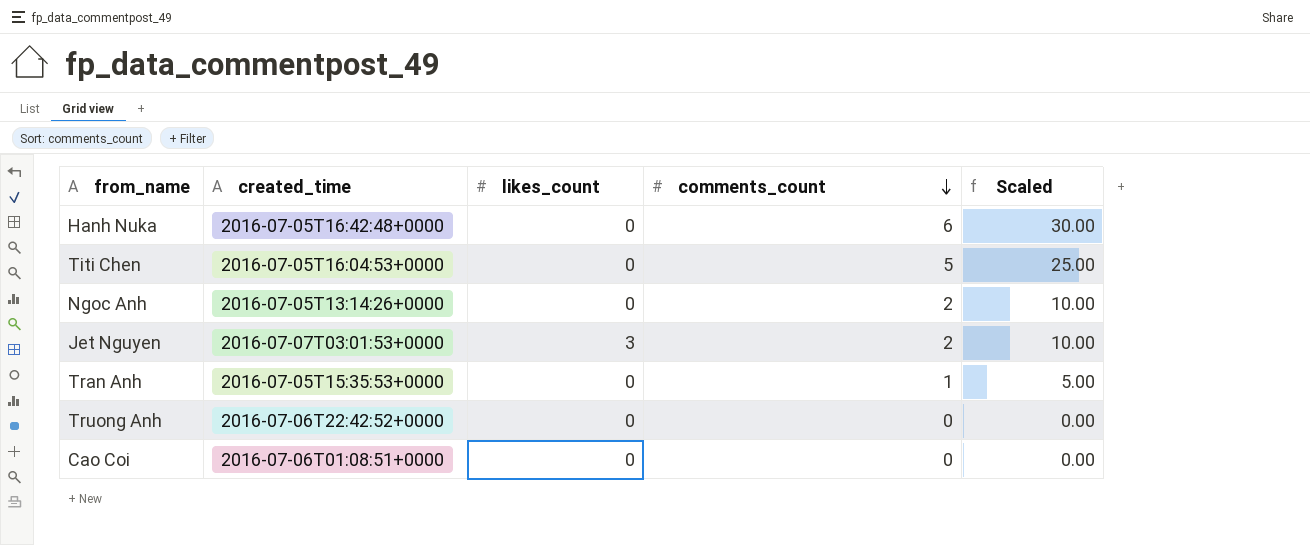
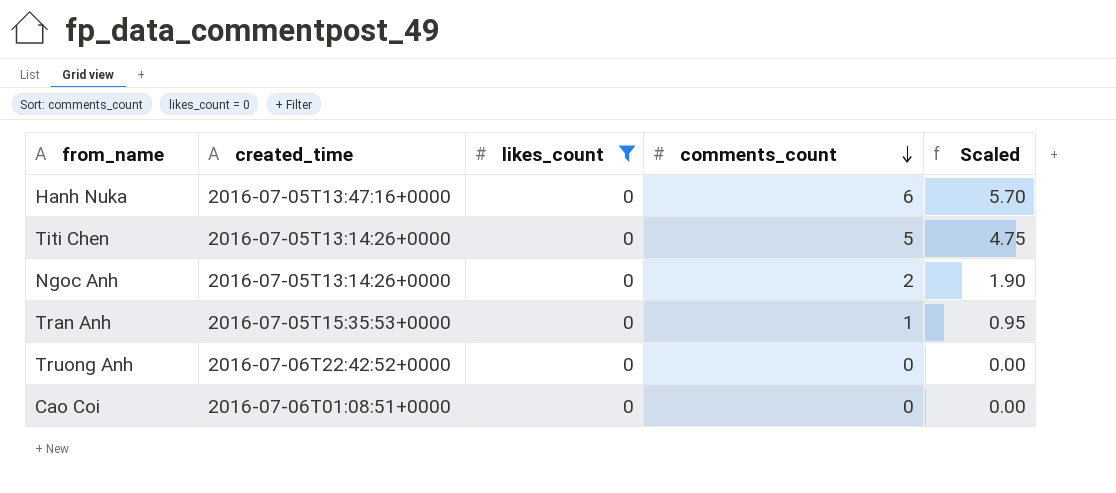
filter: none -> likes_count = 0
column Scaled | formula: [comments_count] * 5 -> [comments_count] * 0.95
Hanh Nuka | created_time: 2016-07-05T16:42:48+0000 -> 2016-07-05T13:47:16+0000
Titi Chen | created_time: 2016-07-05T16:04:53+0000 -> 2016-07-05T13:14:26+0000

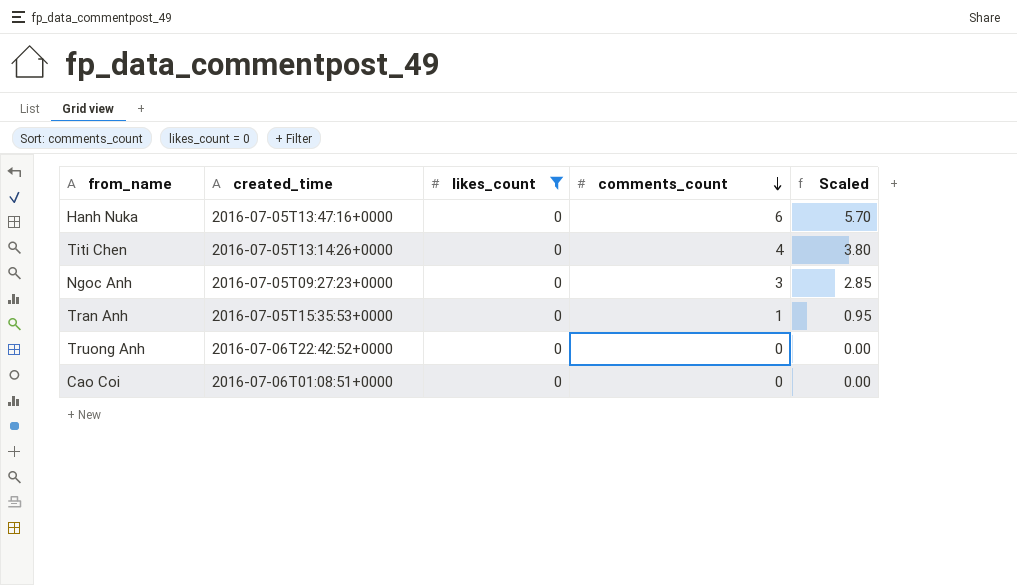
Titi Chen | comments_count: 5 -> 4
Titi Chen | Scaled: 4.75 -> 3.80
Ngoc Anh | created_time: 2016-07-05T13:14:26+0000 -> 2016-07-05T09:27:23+0000
Ngoc Anh | comments_count: 2 -> 3
Ngoc Anh | Scaled: 1.90 -> 2.85

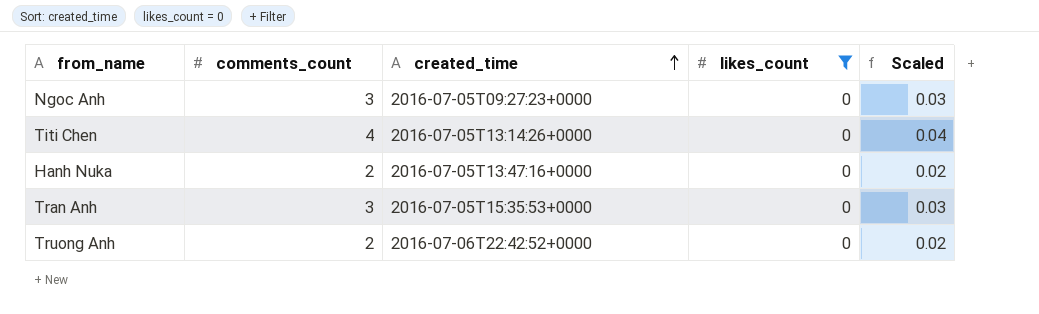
row order: comments_count descending -> created_time ascending
column comments_count | position: 4 -> 2
column Scaled | formula: [comments_count] * 0.95 -> [comments_count] * 0.01
row Cao Coi: 2016-07-06T01:08:51+0000 | 0 | 0 | 0.00 -> none
Hanh Nuka | comments_count: 6 -> 2
Tran Anh | comments_count: 1 -> 3
Truong Anh | comments_count: 0 -> 2

